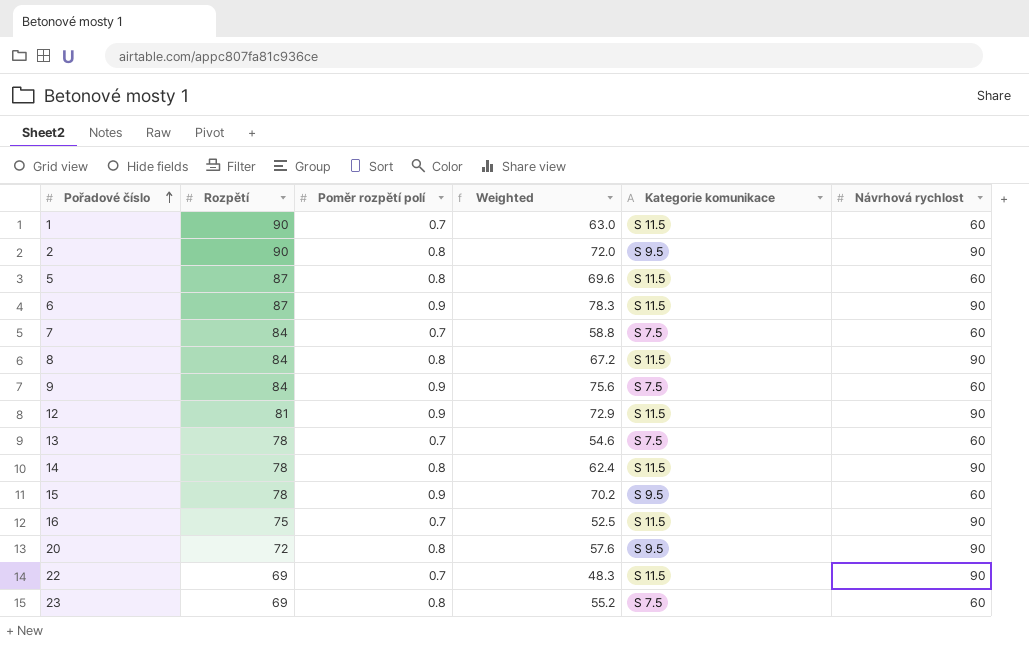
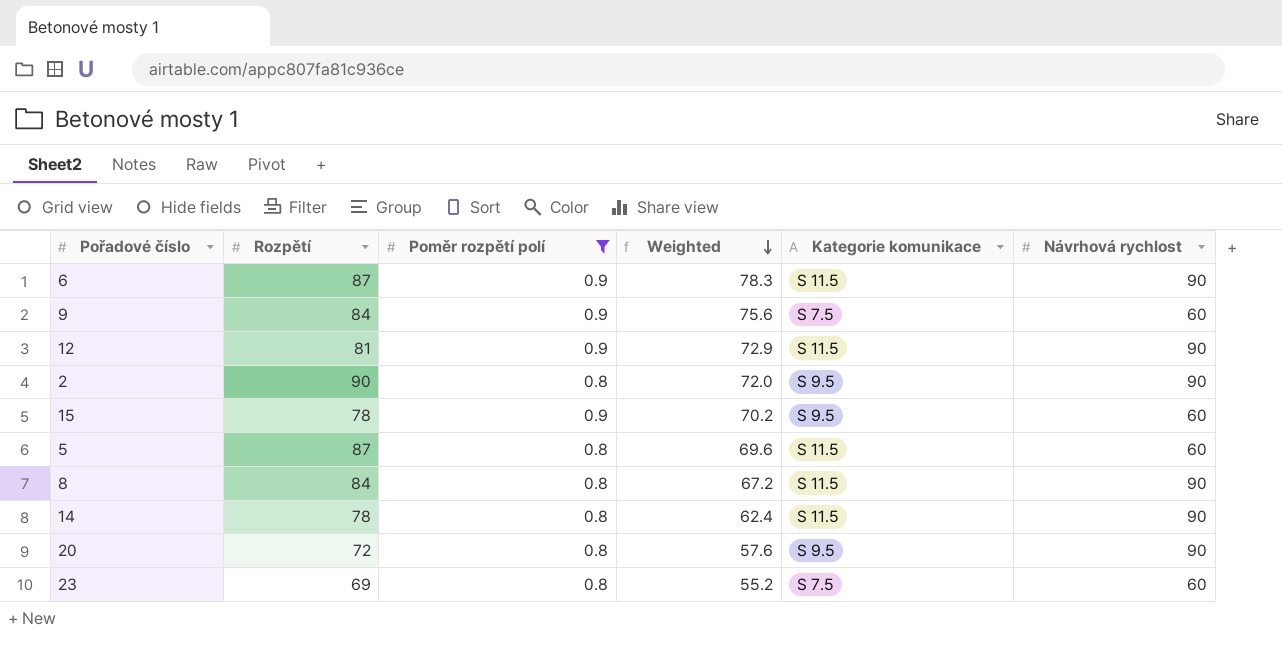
filter: none -> Poměr rozpětí polí != 0.7
row order: Pořadové číslo ascending -> Weighted descending

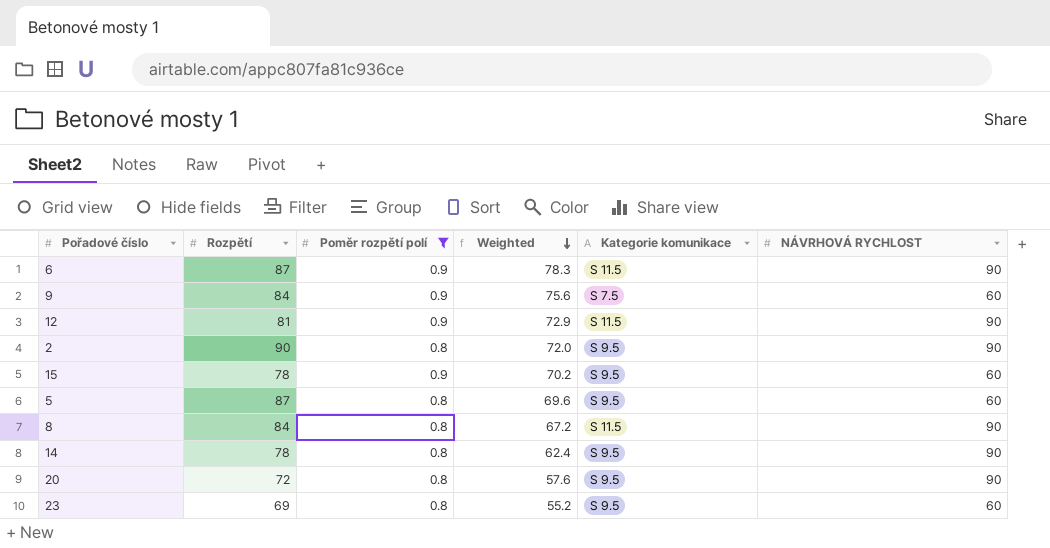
column name: Návrhová rychlost -> NÁVRHOVÁ RYCHLOST
5 | Kategorie komunikace: S 11.5 -> S 9.5
14 | Kategorie komunikace: S 11.5 -> S 9.5
23 | Kategorie komunikace: S 7.5 -> S 9.5

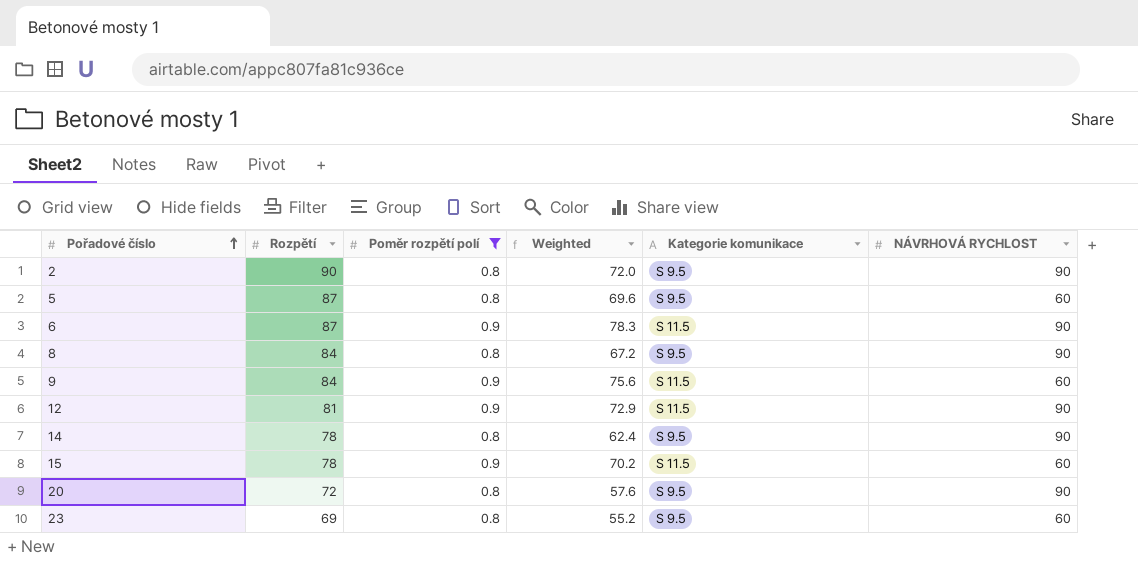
row order: Weighted descending -> Pořadové číslo ascending
8 | Kategorie komunikace: S 11.5 -> S 9.5
9 | Kategorie komunikace: S 7.5 -> S 11.5
15 | Kategorie komunikace: S 9.5 -> S 11.5

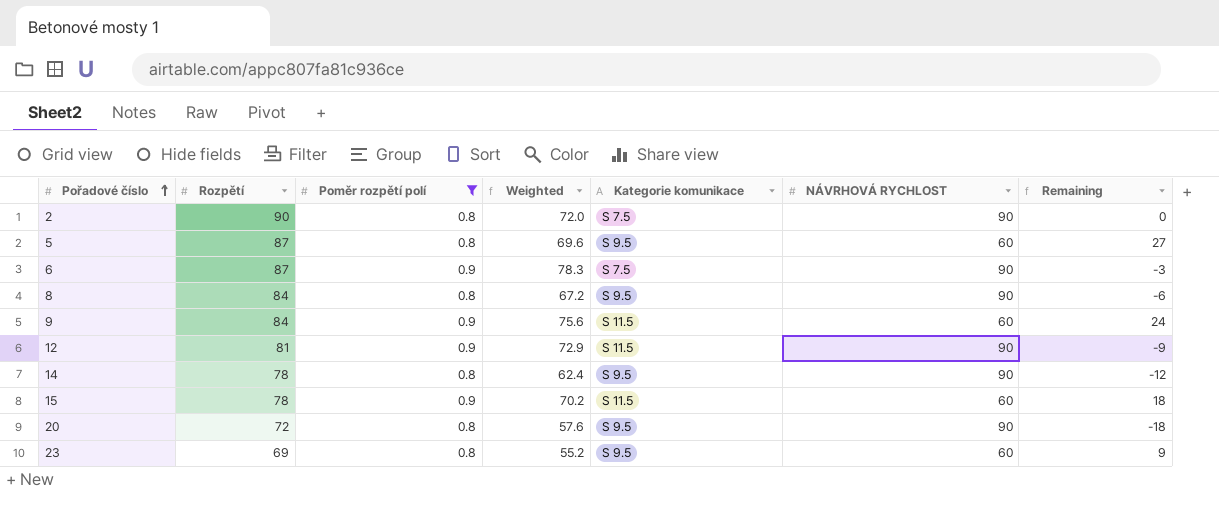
column Remaining | formula: none -> [Rozpětí] - [NÁVRHOVÁ RYCHLOST]
2 | Kategorie komunikace: S 9.5 -> S 7.5
6 | Kategorie komunikace: S 11.5 -> S 7.5

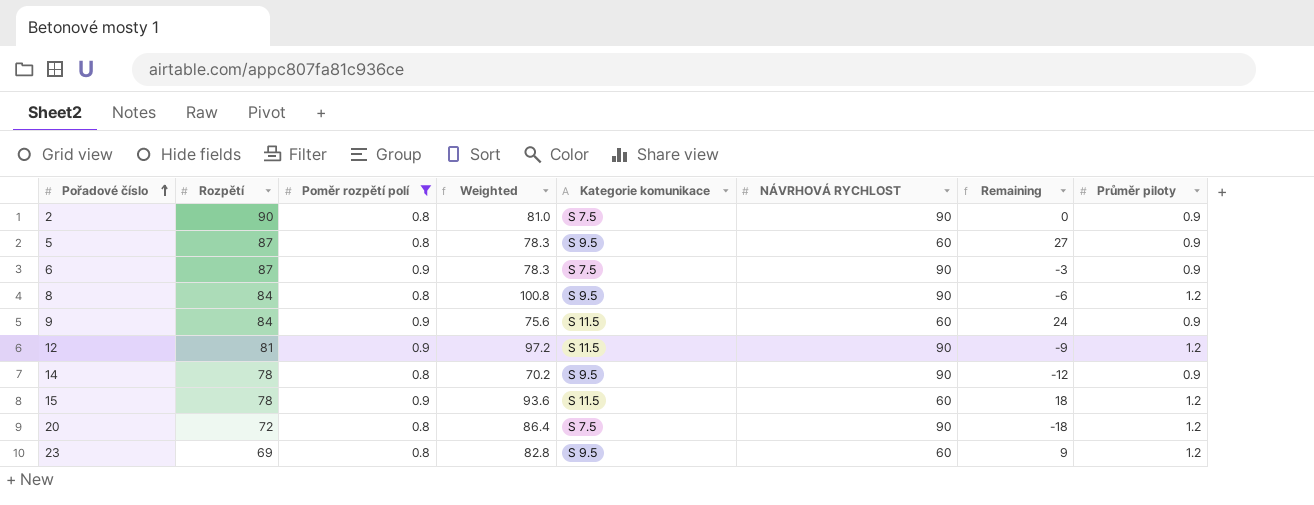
column Weighted | formula: [Rozpětí] * [Poměr rozpětí polí] -> [Rozpětí] * [Průměr piloty]
column Průměr piloty | position: none -> 8
20 | Kategorie komunikace: S 9.5 -> S 7.5

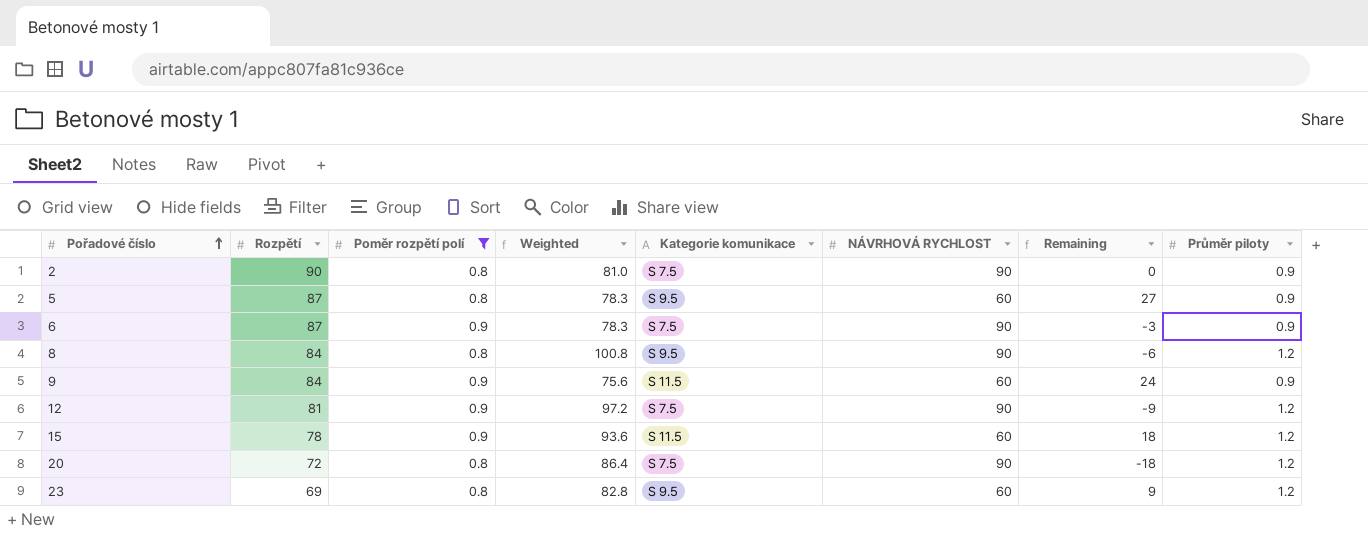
row 14: 78 | 0.8 | 70.2 | S 9.5 | 90 | -12 | 0.9 -> none
12 | Kategorie komunikace: S 11.5 -> S 7.5

